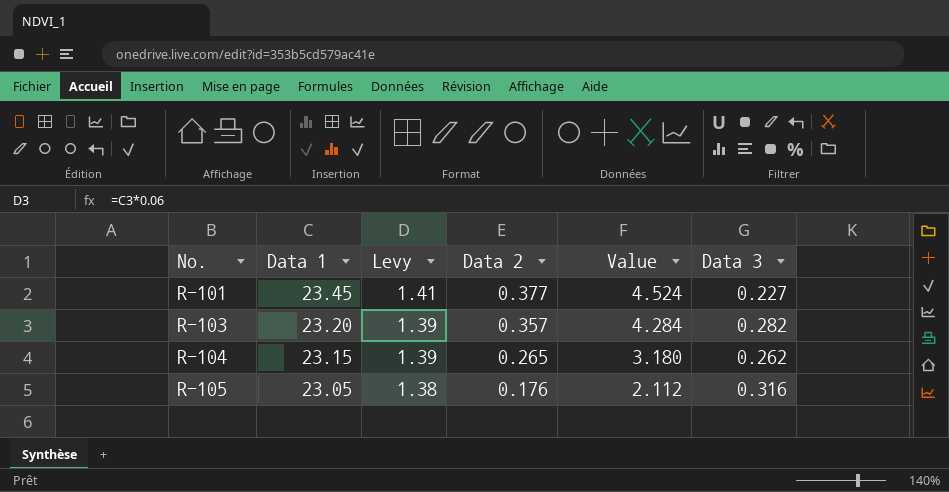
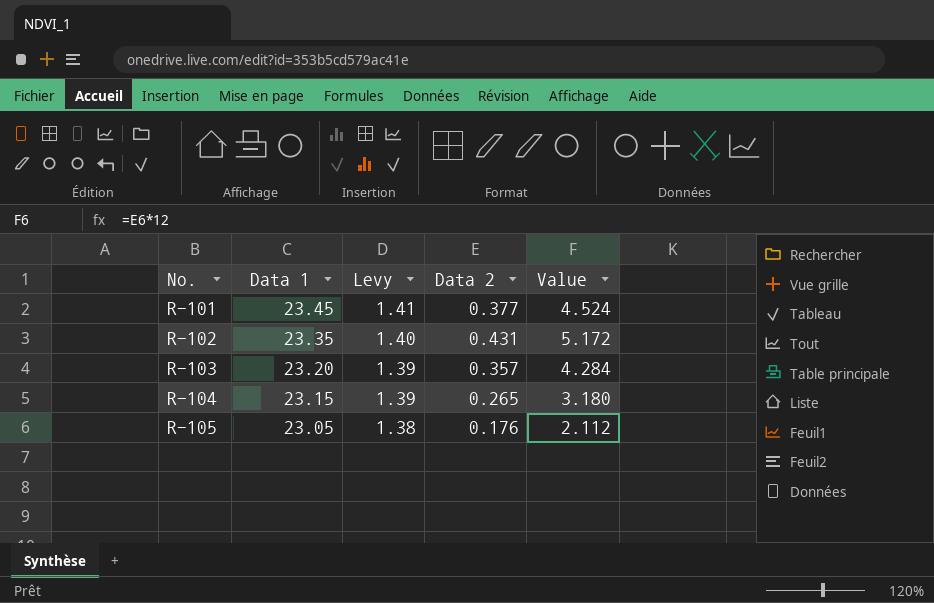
column Data 3 | position: 6 -> none
row R-102: none -> 23.35 | 1.40 | 0.431 | 5.172

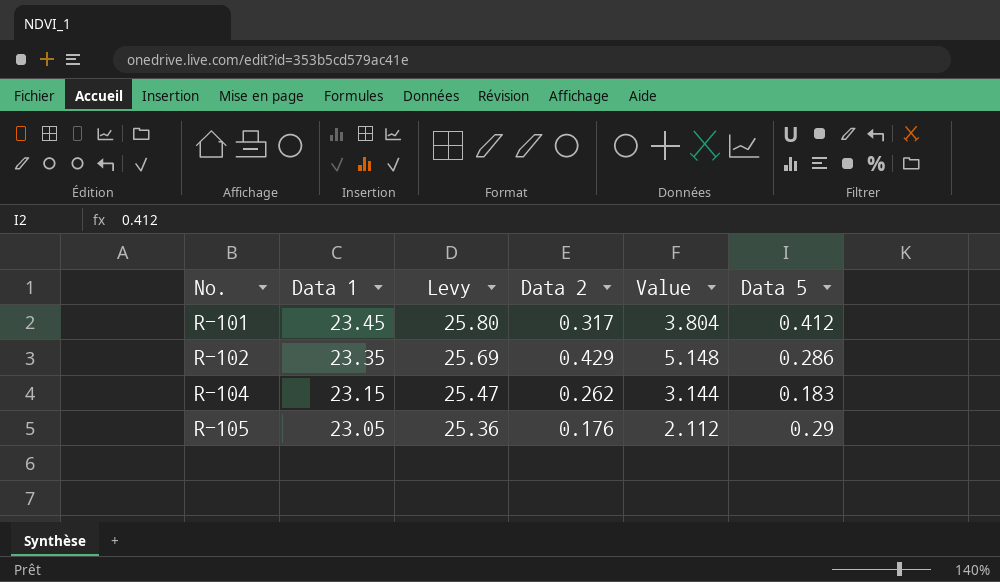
column Levy | formula: [Data 1] * 0.06 -> [Data 1] * 1.1
column Data 5 | position: none -> 6
row R-103: 23.20 | 1.39 | 0.357 | 4.284 -> none
R-101 | Data 2: 0.377 -> 0.317
R-101 | Value: 4.524 -> 3.804
R-102 | Data 2: 0.431 -> 0.429
R-102 | Value: 5.172 -> 5.148
R-104 | Data 2: 0.265 -> 0.262
R-104 | Value: 3.180 -> 3.144

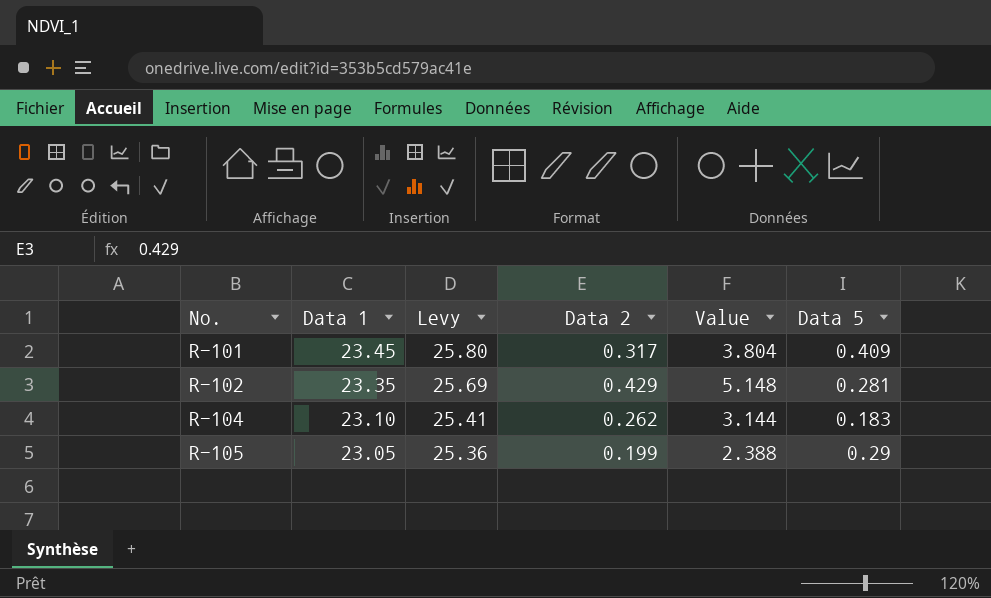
R-101 | Data 5: 0.412 -> 0.409
R-102 | Data 5: 0.286 -> 0.281
R-104 | Data 1: 23.15 -> 23.10
R-104 | Levy: 25.47 -> 25.41
R-105 | Data 2: 0.176 -> 0.199
R-105 | Value: 2.112 -> 2.388

